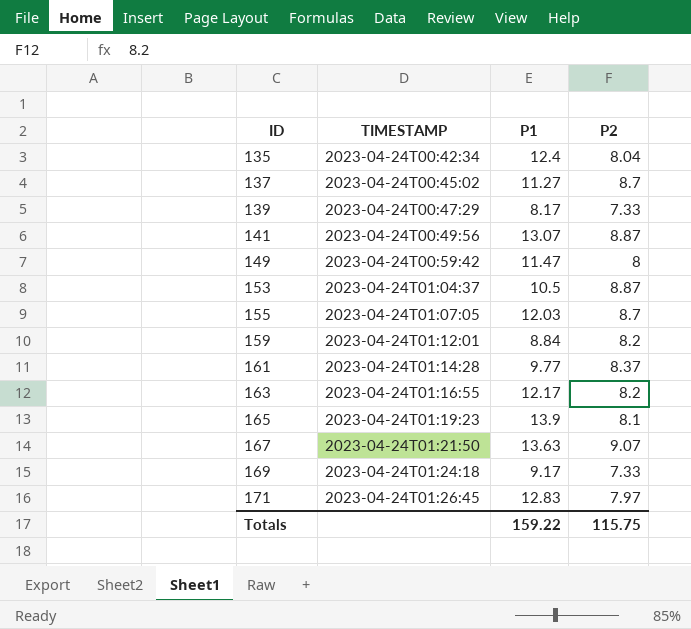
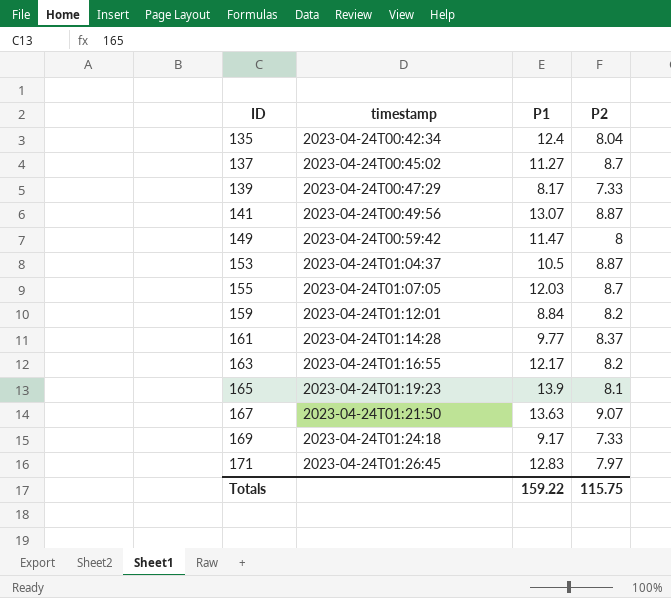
column name: TIMESTAMP -> timestamp

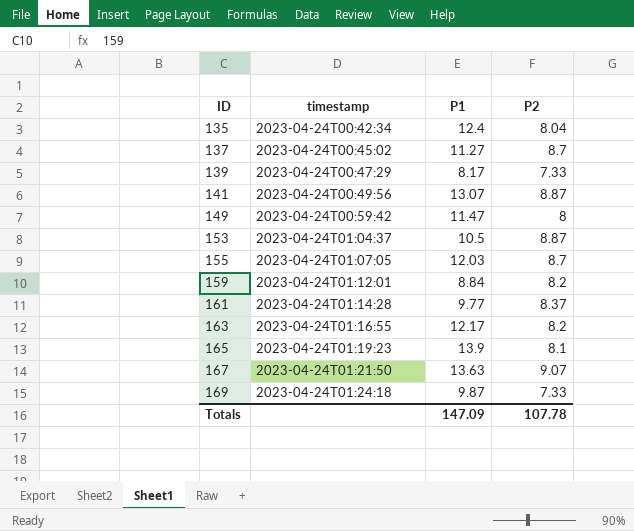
row 171: 2023-04-24T01:26:45 | 12.83 | 7.97 -> none
169 | P1: 9.17 -> 9.87
Totals | P1: 159.22 -> 147.09
Totals | P2: 115.75 -> 107.78

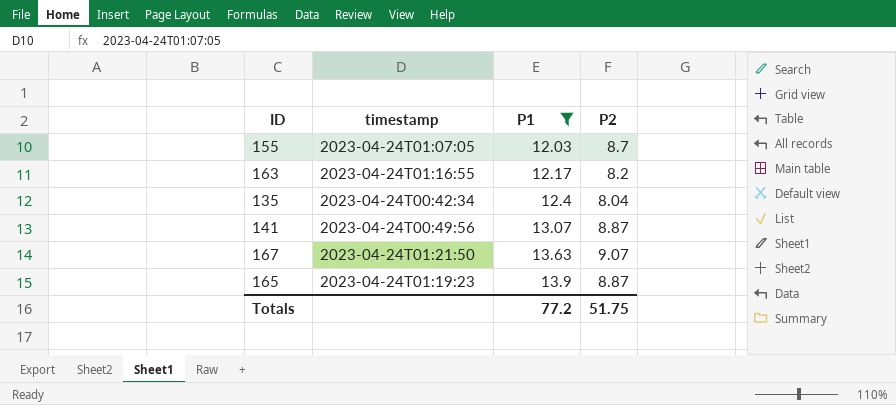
filter: none -> P1 >= 12.03
row order: ID ascending -> P1 ascending
165 | P2: 8.1 -> 8.87
Totals | P1: 147.09 -> 77.2
Totals | P2: 107.78 -> 51.75

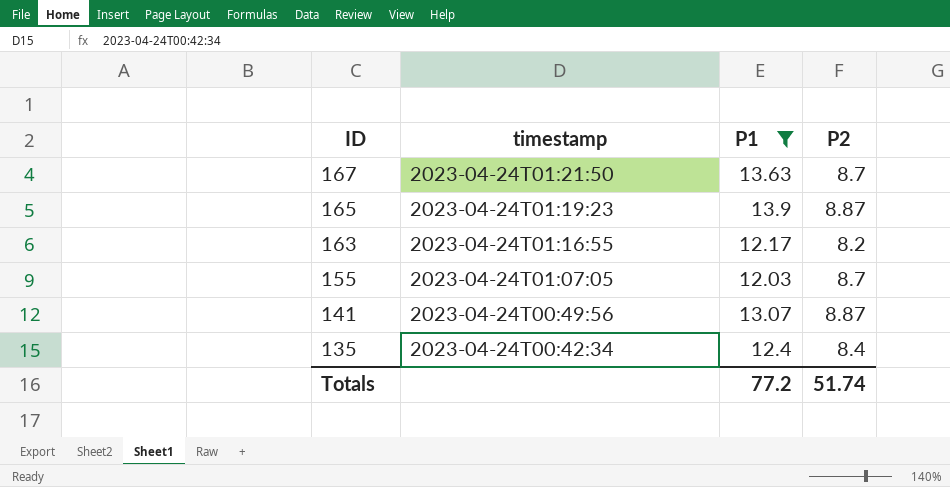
row order: P1 ascending -> ID descending
167 | P2: 9.07 -> 8.7
135 | P2: 8.04 -> 8.4
Totals | P2: 51.75 -> 51.74

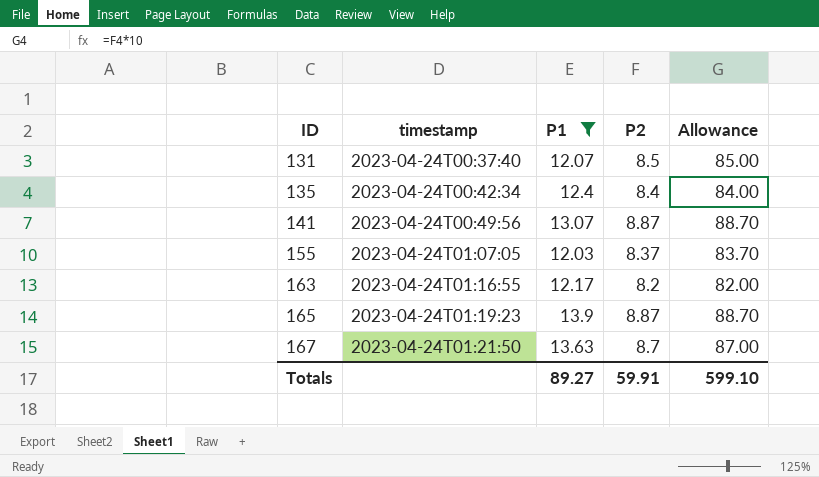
row order: ID descending -> ID ascending
column Allowance | formula: none -> [P2] * 10
row 131: none -> 2023-04-24T00:37:40 | 12.07 | 8.5 | 85.00
155 | P2: 8.7 -> 8.37
Totals | P1: 77.2 -> 89.27
Totals | P2: 51.74 -> 59.91

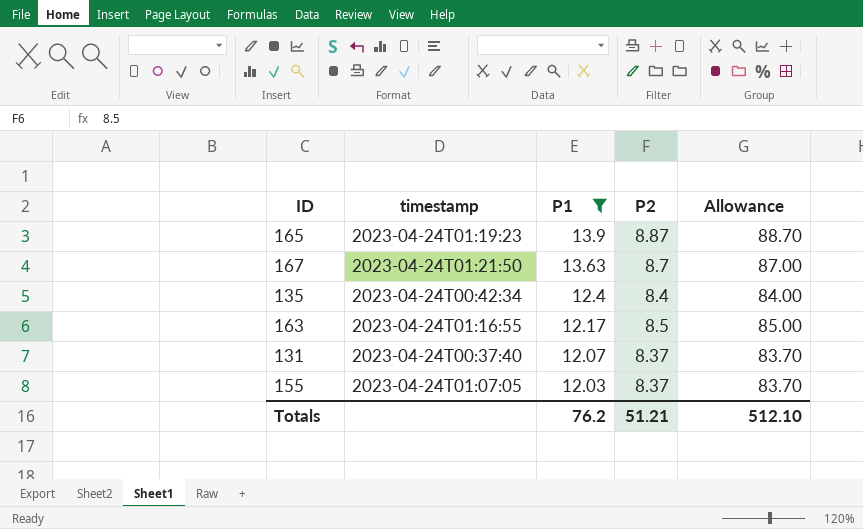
row order: ID ascending -> P1 descending
row 141: 2023-04-24T00:49:56 | 13.07 | 8.87 | 88.70 -> none
163 | P2: 8.2 -> 8.5
163 | Allowance: 82.00 -> 85.00
131 | P2: 8.5 -> 8.37
131 | Allowance: 85.00 -> 83.70
Totals | P1: 89.27 -> 76.2
Totals | P2: 59.91 -> 51.21
Totals | Allowance: 599.10 -> 512.10

